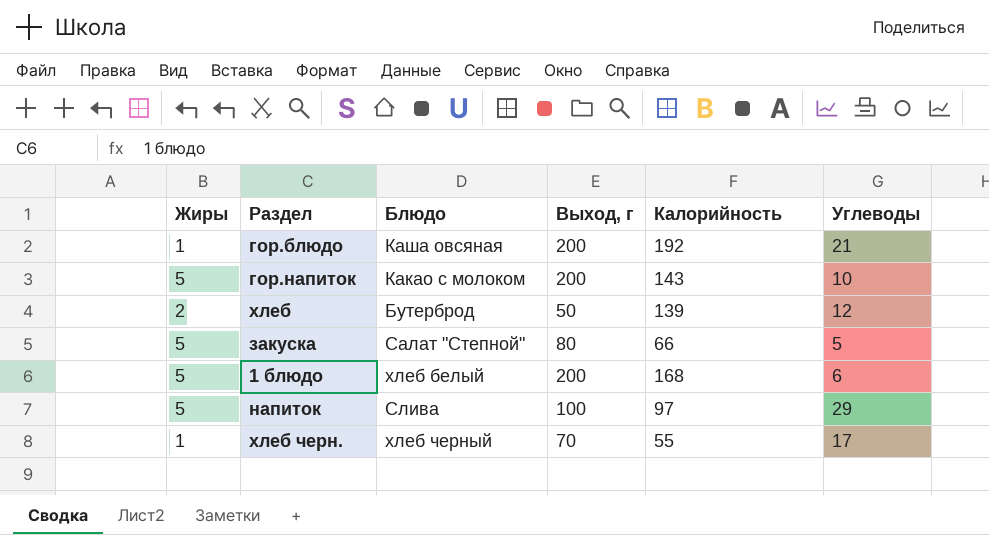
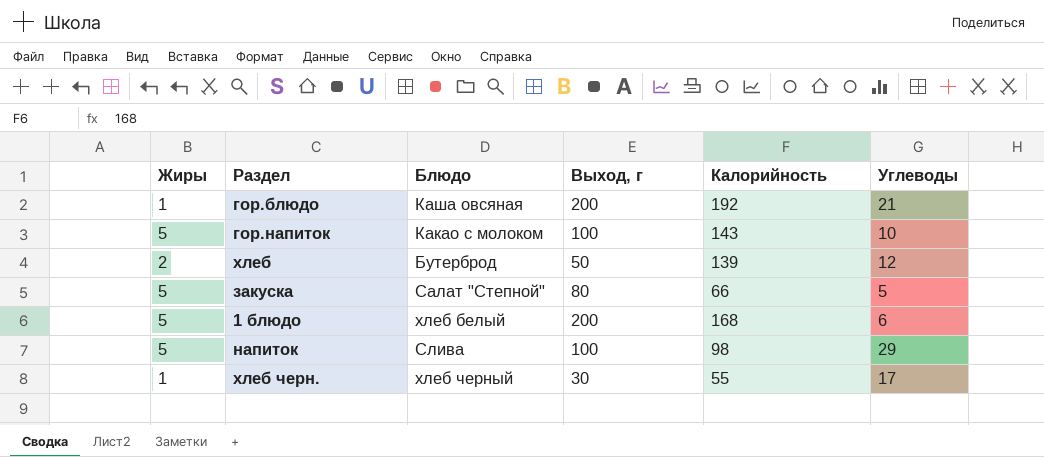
гор.напиток | Выход, г: 200 -> 100
напиток | Калорийность: 97 -> 98
хлеб черн. | Выход, г: 70 -> 30

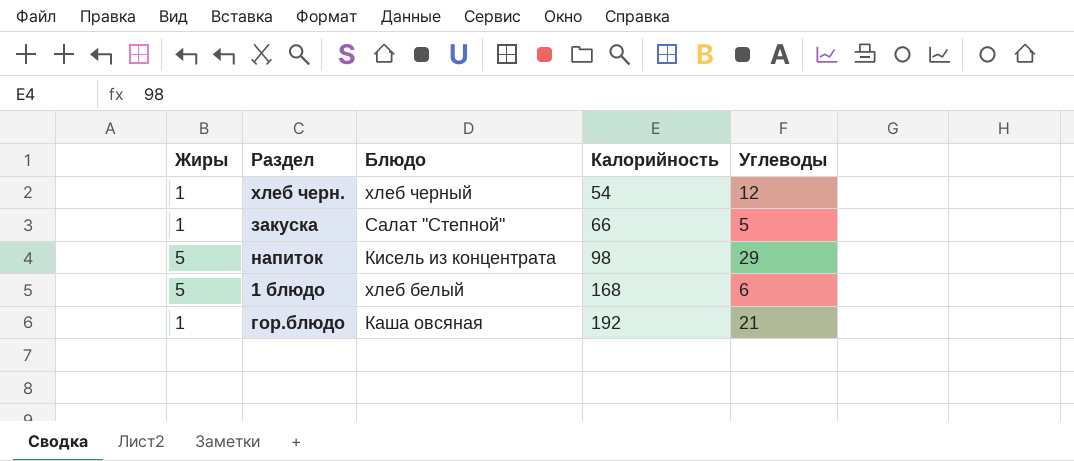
row order: none -> Калорийность ascending
column Выход, г | position: 4 -> none
row гор.напиток: 5 | Какао с молоком | 100 | 143 | 10 -> none
row хлеб: 2 | Бутерброд | 50 | 139 | 12 -> none
хлеб черн. | Калорийность: 55 -> 54
хлеб черн. | Углеводы: 17 -> 12
закуска | Жиры: 5 -> 1
напиток | Блюдо: Слива -> Кисель из концентрата

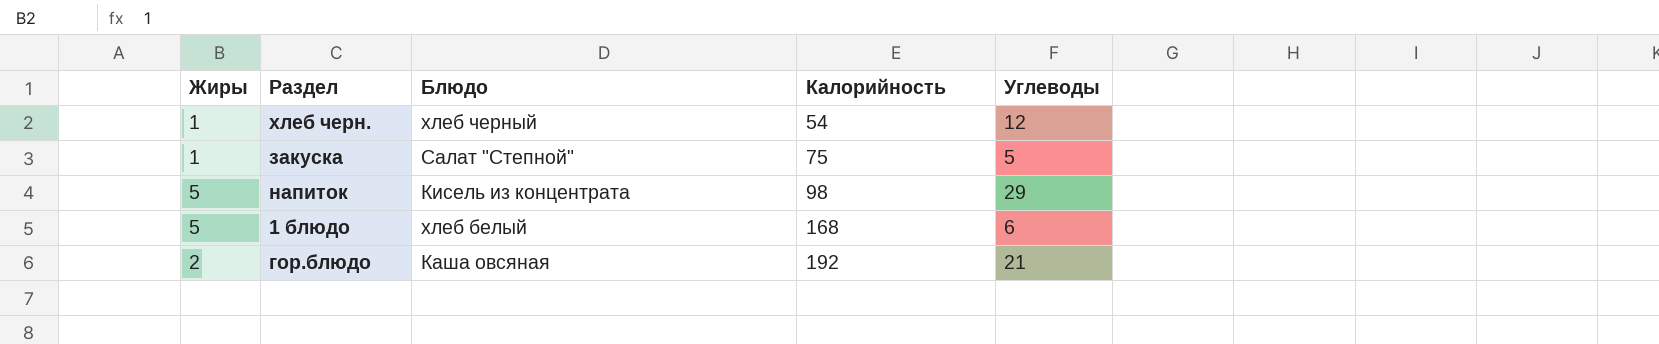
закуска | Калорийность: 66 -> 75
гор.блюдо | Жиры: 1 -> 2

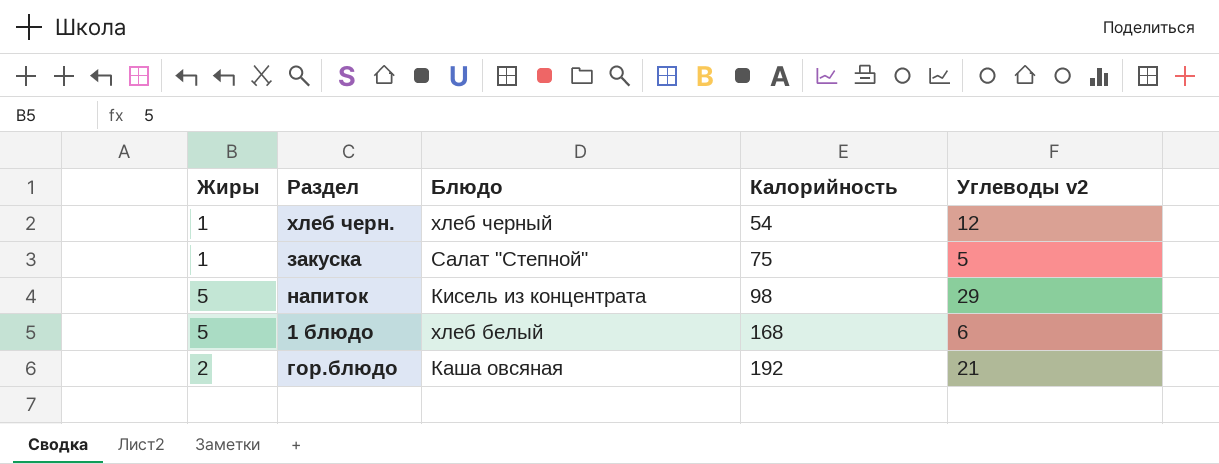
column name: Углеводы -> Углеводы v2

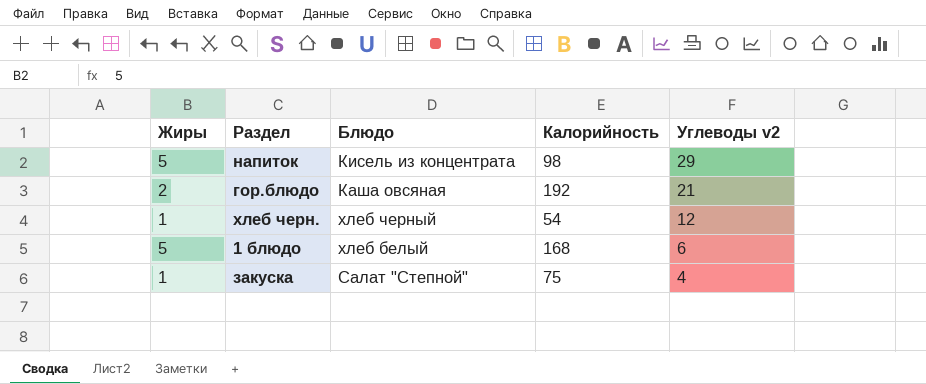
row order: Калорийность ascending -> Углеводы v2 descending
закуска | Углеводы v2: 5 -> 4

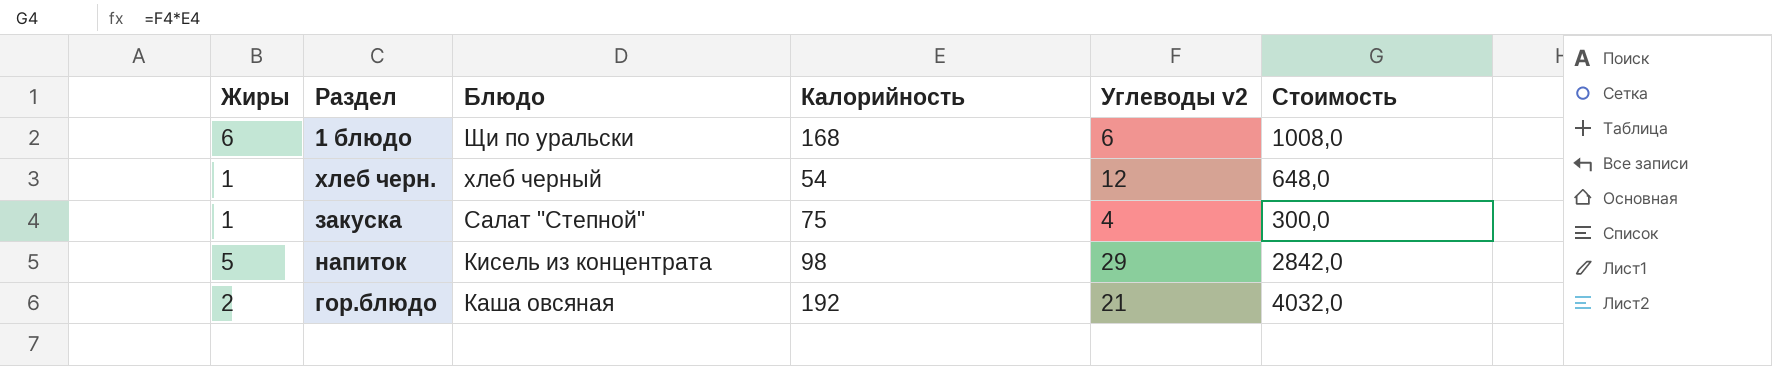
row order: Углеводы v2 descending -> Блюдо descending
column Стоимость | formula: none -> [Калорийность] * [Углеводы v2]
1 блюдо | Жиры: 5 -> 6
1 блюдо | Блюдо: хлеб белый -> Щи по уральски

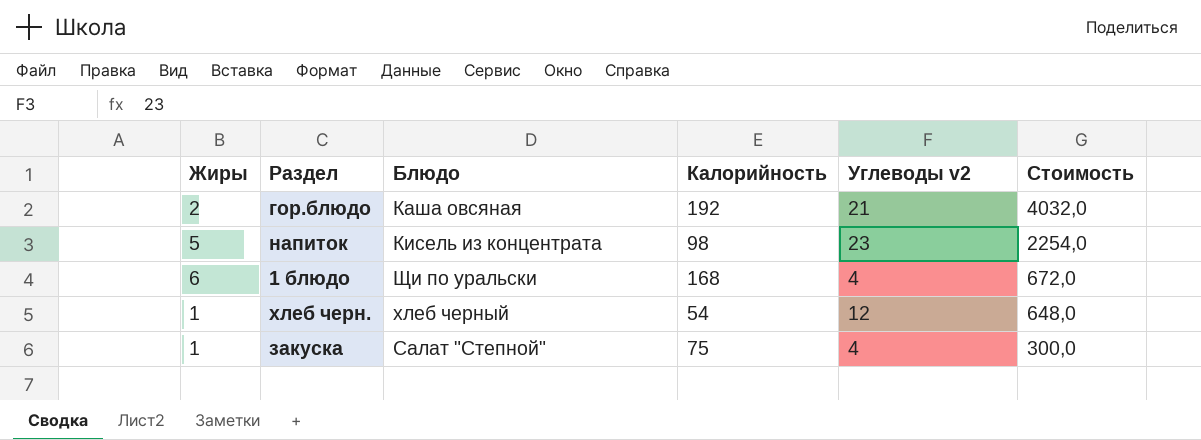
row order: Блюдо descending -> Стоимость descending
напиток | Углеводы v2: 29 -> 23
напиток | Стоимость: 2842,0 -> 2254,0
1 блюдо | Углеводы v2: 6 -> 4
1 блюдо | Стоимость: 1008,0 -> 672,0

